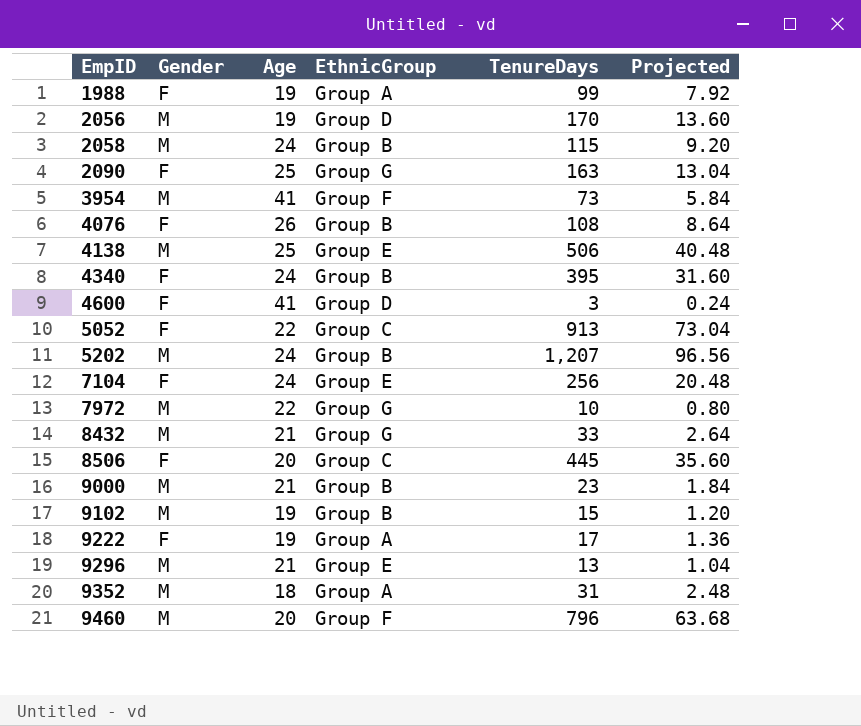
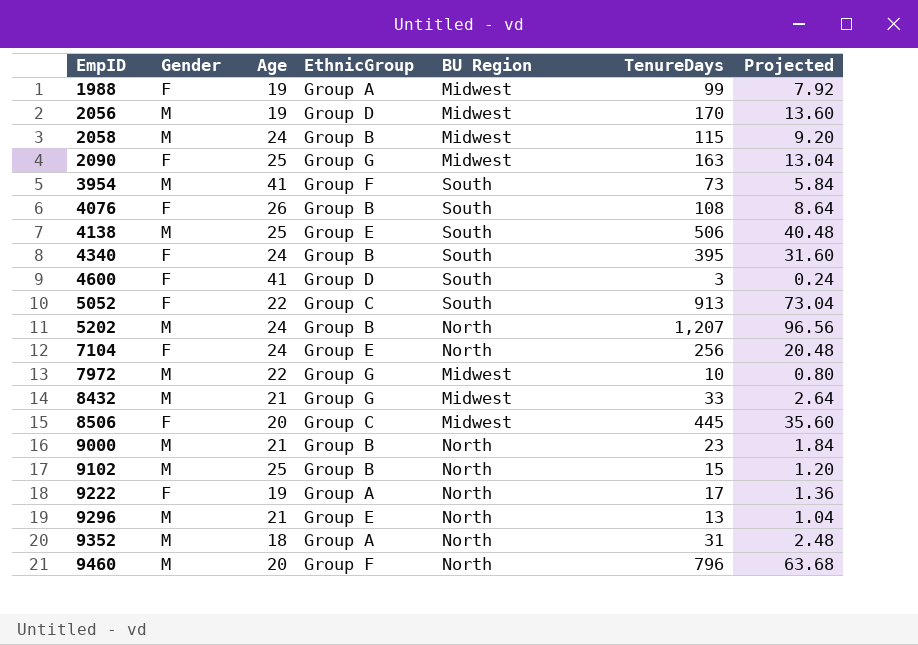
column BU Region | position: none -> 5
9102 | Age: 19 -> 25

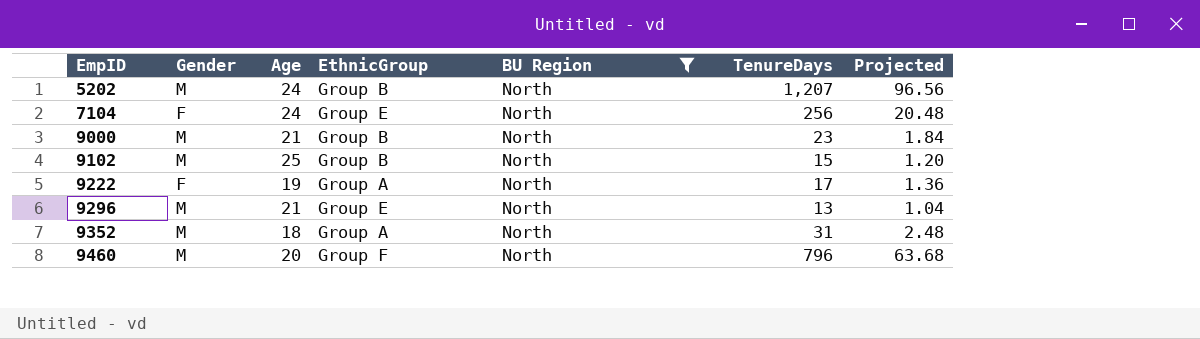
filter: none -> BU Region = North

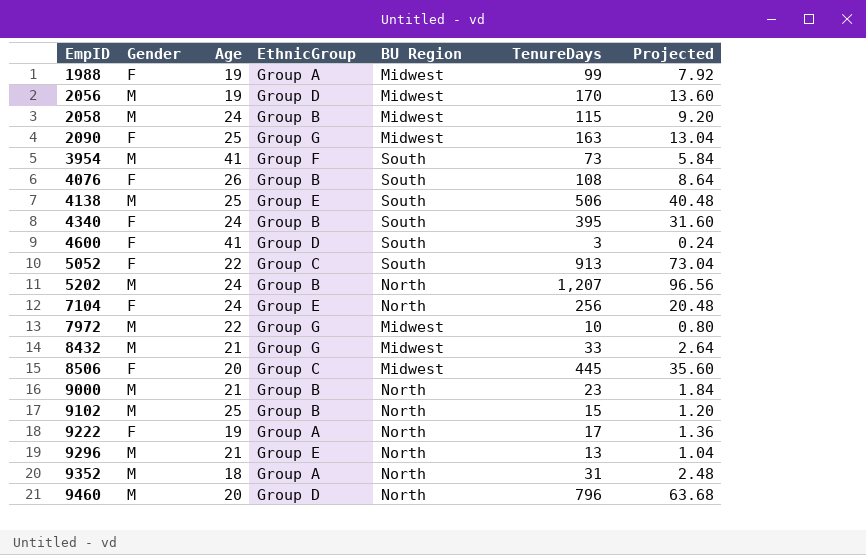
filter: BU Region = North -> none
9460 | EthnicGroup: Group F -> Group D

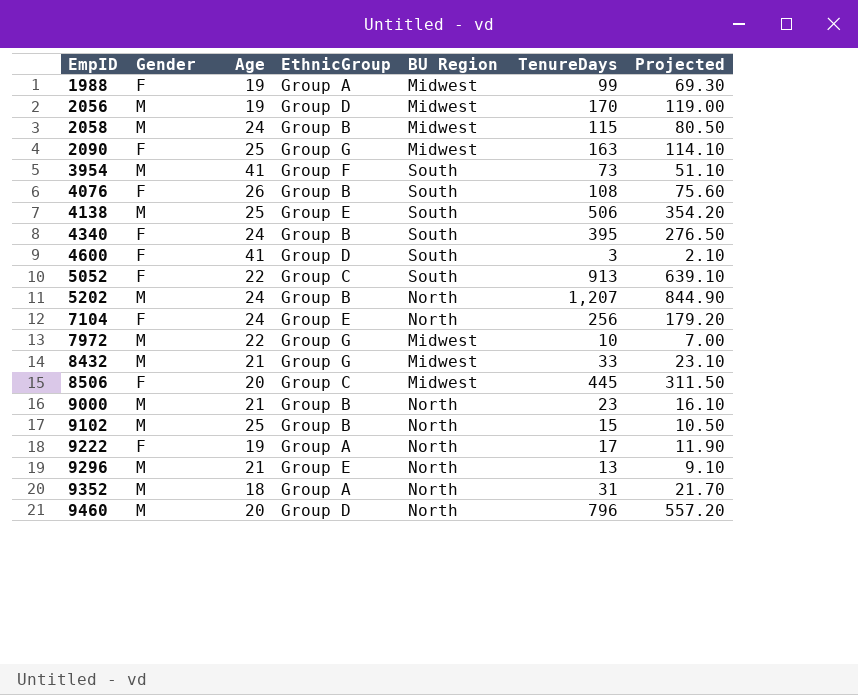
column Projected | formula: [TenureDays] * 0.08 -> [TenureDays] * 0.7

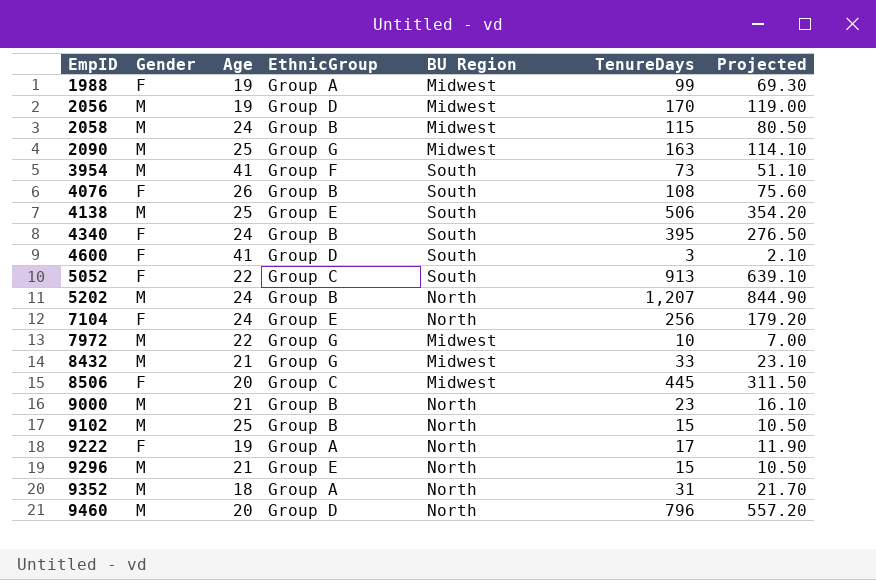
2090 | Gender: F -> M
9296 | TenureDays: 13 -> 15
9296 | Projected: 9.10 -> 10.50

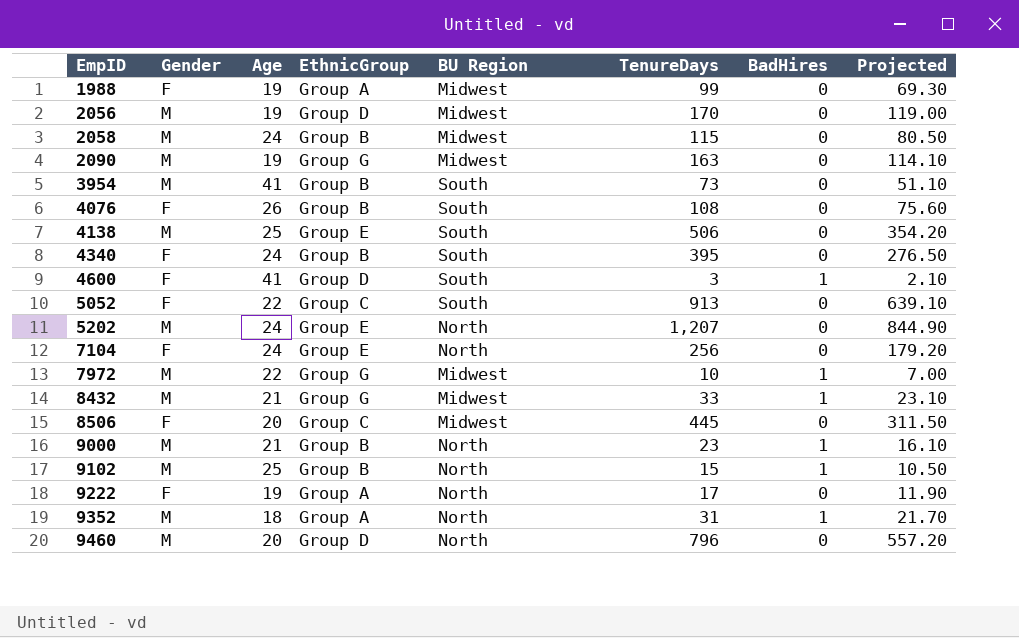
column BadHires | position: none -> 7
row 9296: M | 21 | Group E | North | 15 | 10.50 -> none
2090 | Age: 25 -> 19
3954 | EthnicGroup: Group F -> Group B
5202 | EthnicGroup: Group B -> Group E

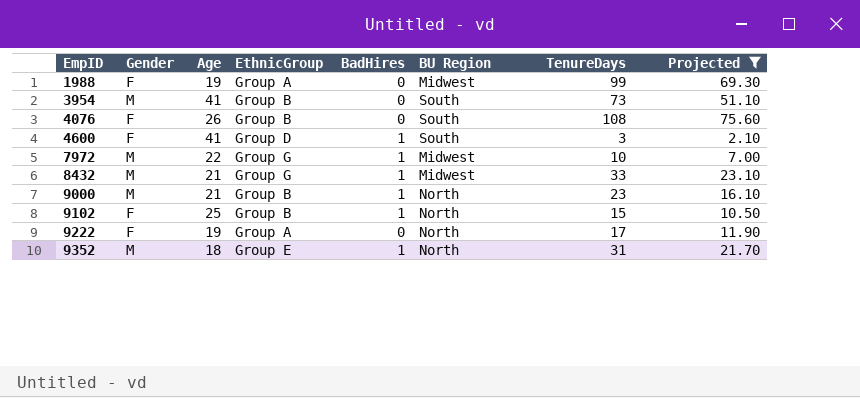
filter: none -> Projected <= 75.60
column BadHires | position: 7 -> 5
9102 | Gender: M -> F
9352 | EthnicGroup: Group A -> Group E

